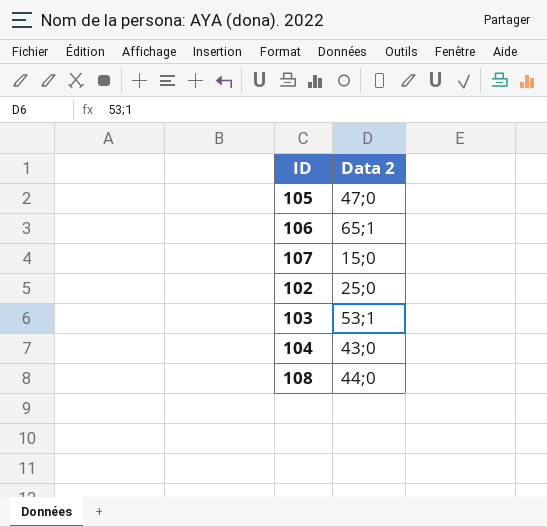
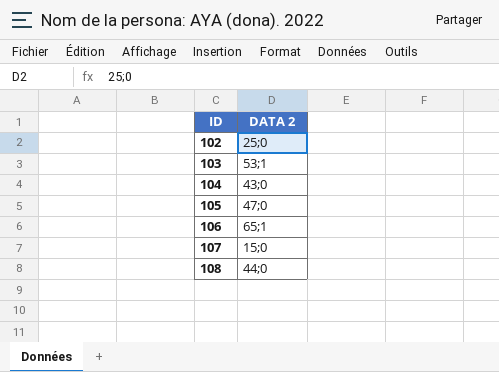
row order: none -> ID ascending
column name: Data 2 -> DATA 2

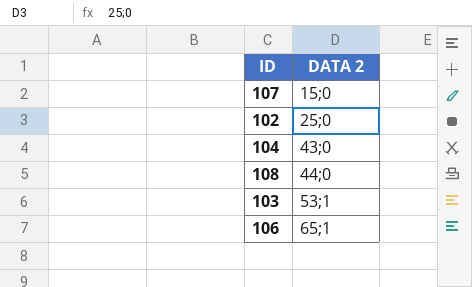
row order: ID ascending -> DATA 2 ascending
row 105: 47;0 -> none

